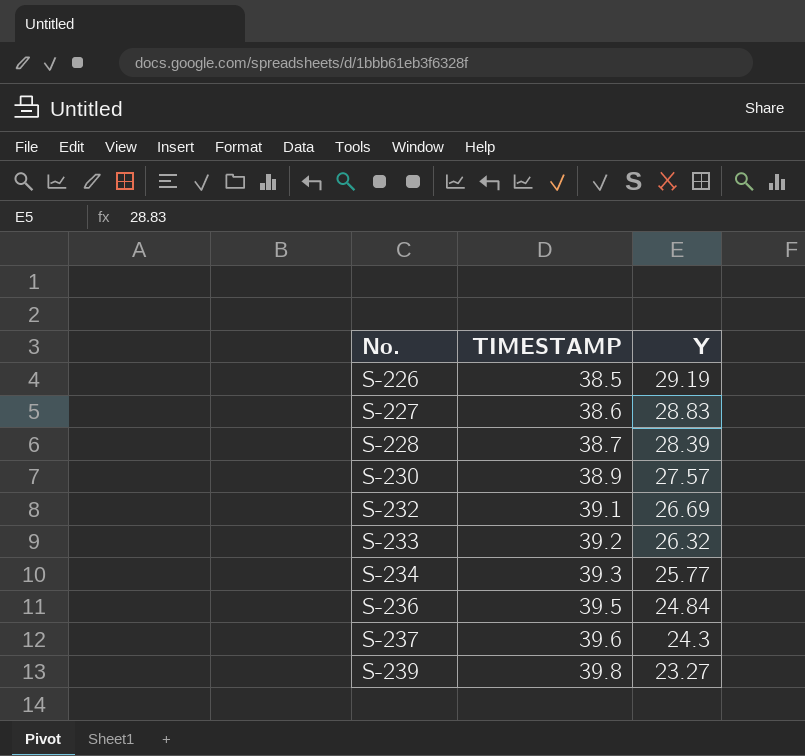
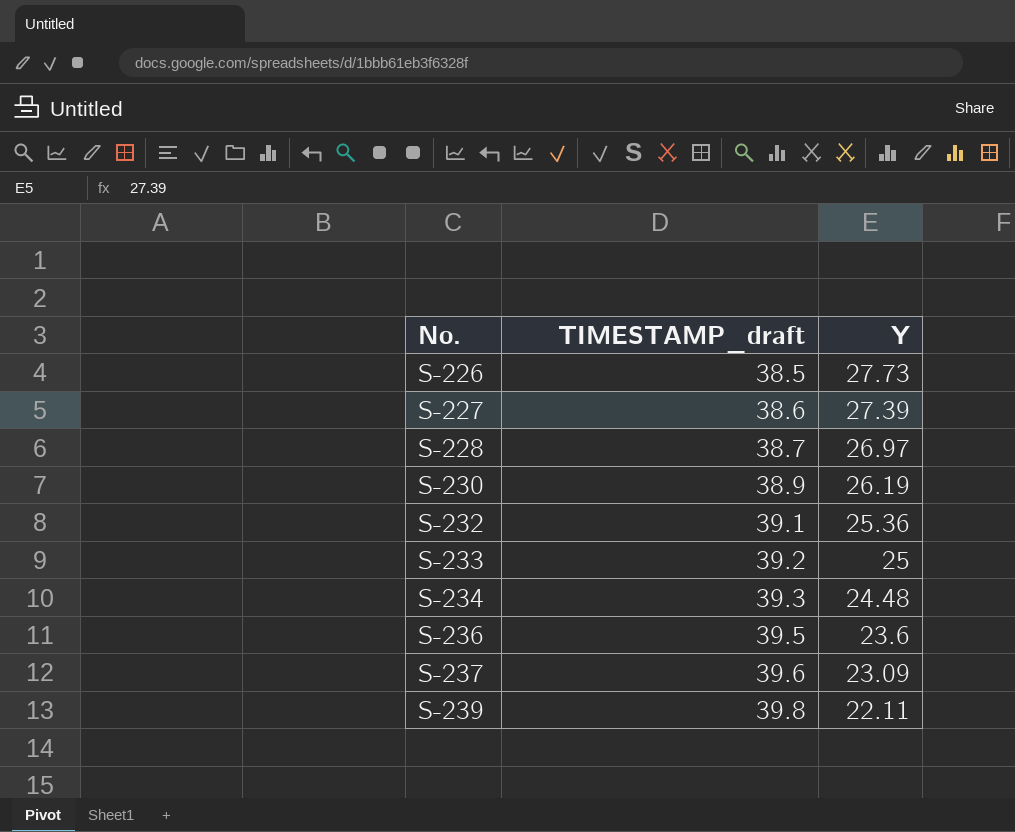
column name: TIMESTAMP -> TIMESTAMP_draft
S-226 | Y: 29.19 -> 27.73
S-227 | Y: 28.83 -> 27.39
S-228 | Y: 28.39 -> 26.97
S-230 | Y: 27.57 -> 26.19
S-232 | Y: 26.69 -> 25.36
S-233 | Y: 26.32 -> 25
S-234 | Y: 25.77 -> 24.48
S-236 | Y: 24.84 -> 23.6
S-237 | Y: 24.3 -> 23.09
S-239 | Y: 23.27 -> 22.11

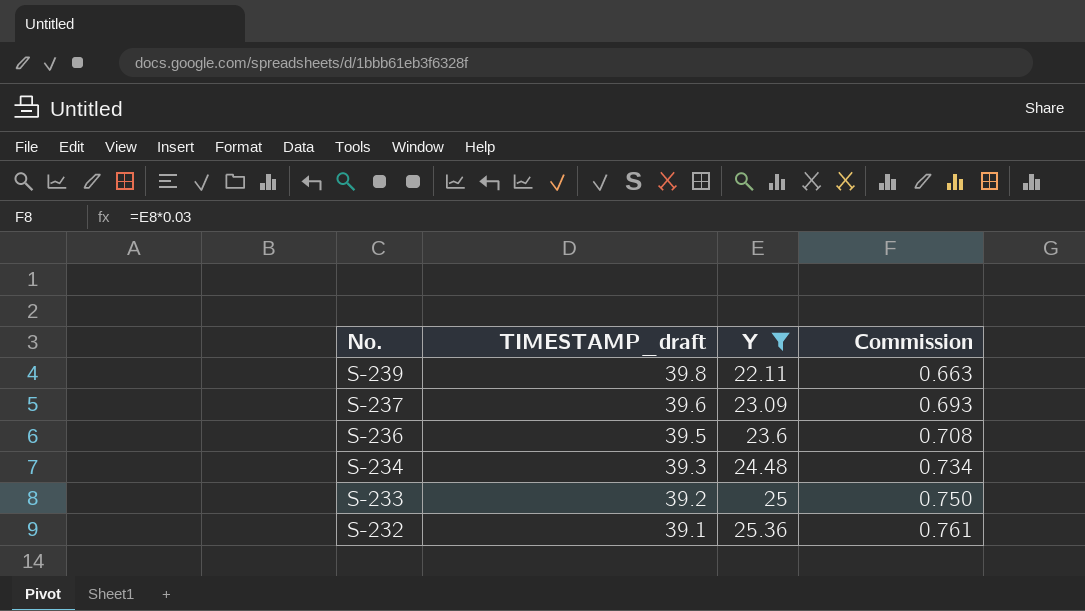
filter: none -> Y <= 25.36
row order: No. ascending -> No. descending
column Commission | formula: none -> [Y] * 0.03

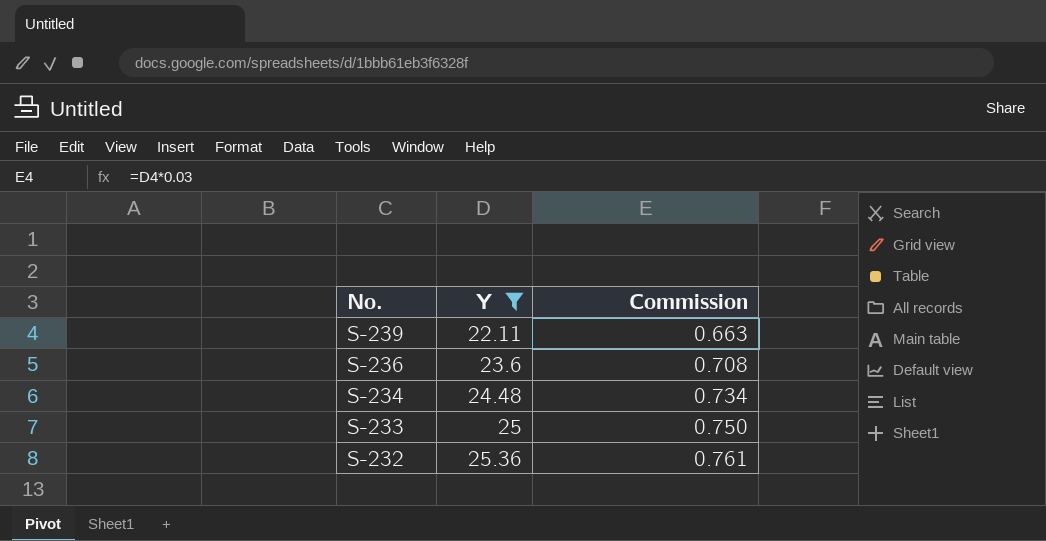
column TIMESTAMP_draft | position: 2 -> none
row S-237: 39.6 | 23.09 | 0.693 -> none

